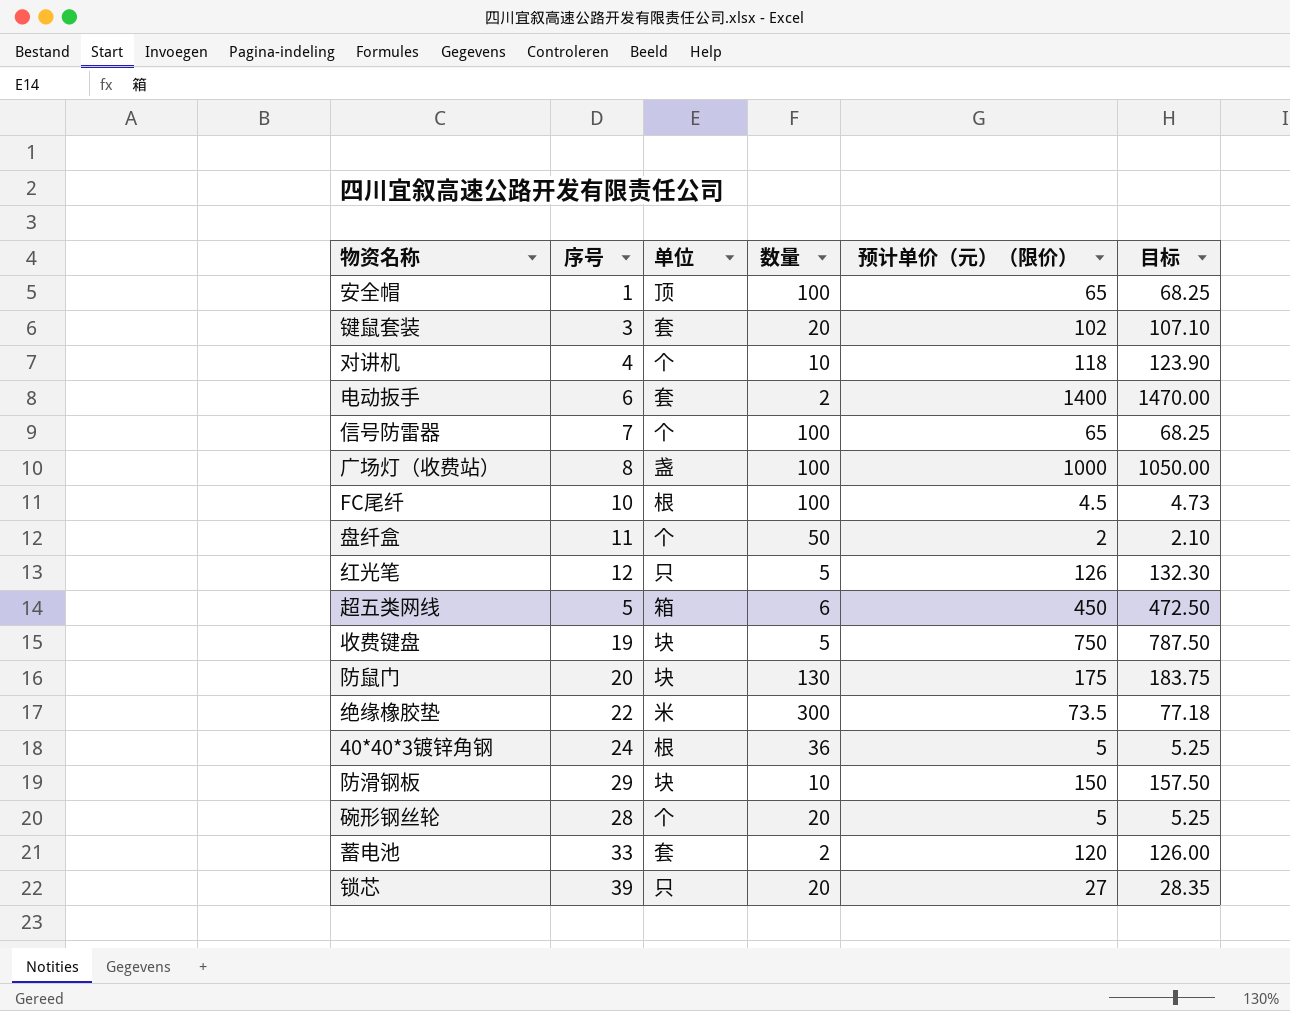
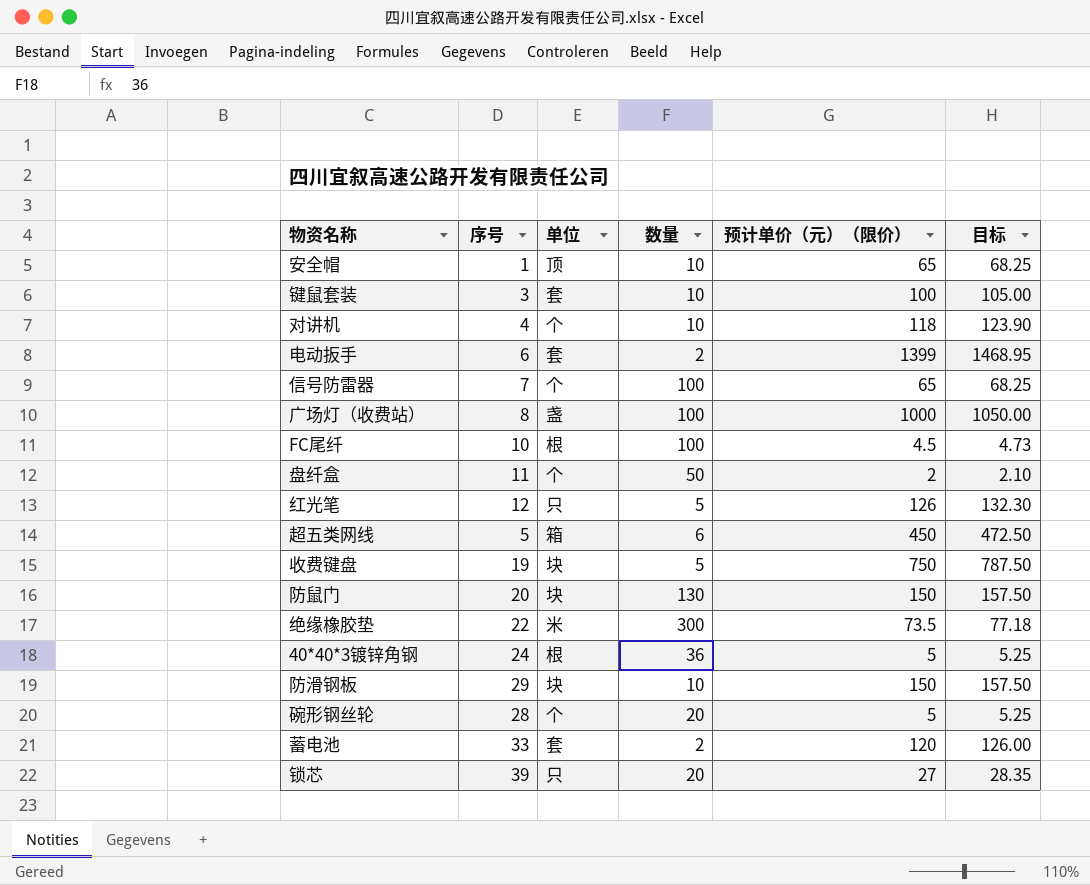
安全帽 | 数量: 100 -> 10
键鼠套装 | 数量: 20 -> 10
键鼠套装 | 预计单价（元）（限价）: 102 -> 100
键鼠套装 | 目标: 107.10 -> 105.00
电动扳手 | 预计单价（元）（限价）: 1400 -> 1399
电动扳手 | 目标: 1470.00 -> 1468.95
防鼠门 | 预计单价（元）（限价）: 175 -> 150
防鼠门 | 目标: 183.75 -> 157.50

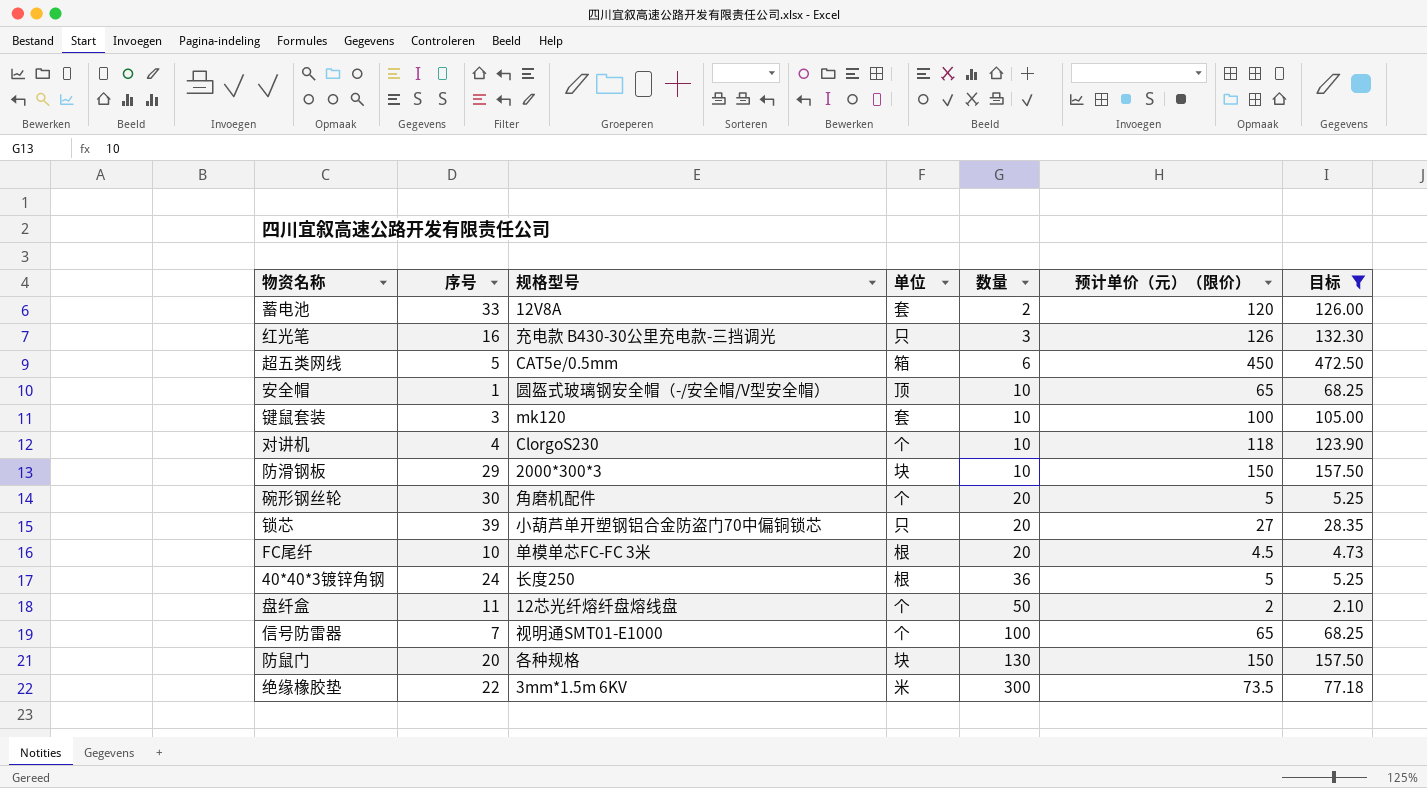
filter: none -> 目标 <= 472.50
row order: none -> 数量 ascending
column 规格型号 | position: none -> 3
红光笔 | 序号: 12 -> 16
红光笔 | 数量: 5 -> 3
碗形钢丝轮 | 序号: 28 -> 30
FC尾纤 | 数量: 100 -> 20

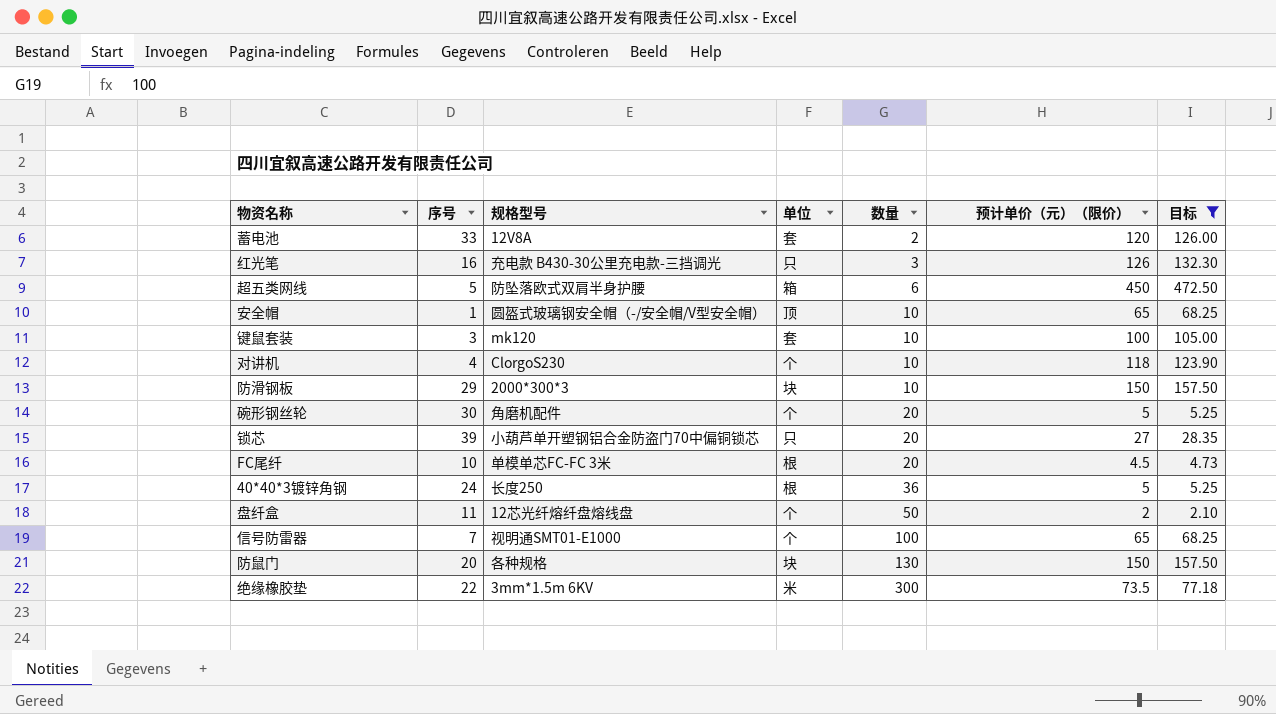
超五类网线 | 规格型号: CAT5e/0.5mm -> 防坠落欧式双肩半身护腰

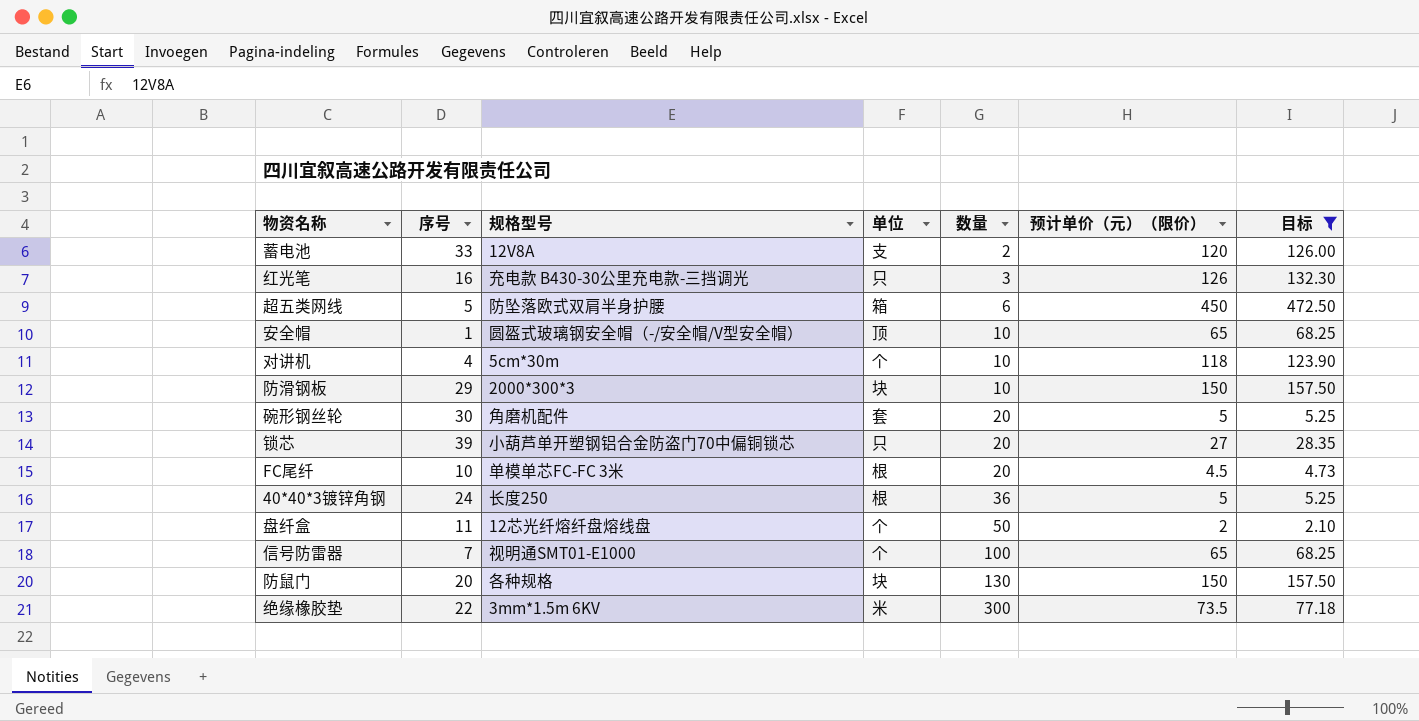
row 键鼠套装: 3 | mk120 | 套 | 10 | 100 | 105.00 -> none
蓄电池 | 单位: 套 -> 支
对讲机 | 规格型号: ClorgoS230 -> 5cm*30m
碗形钢丝轮 | 单位: 个 -> 套

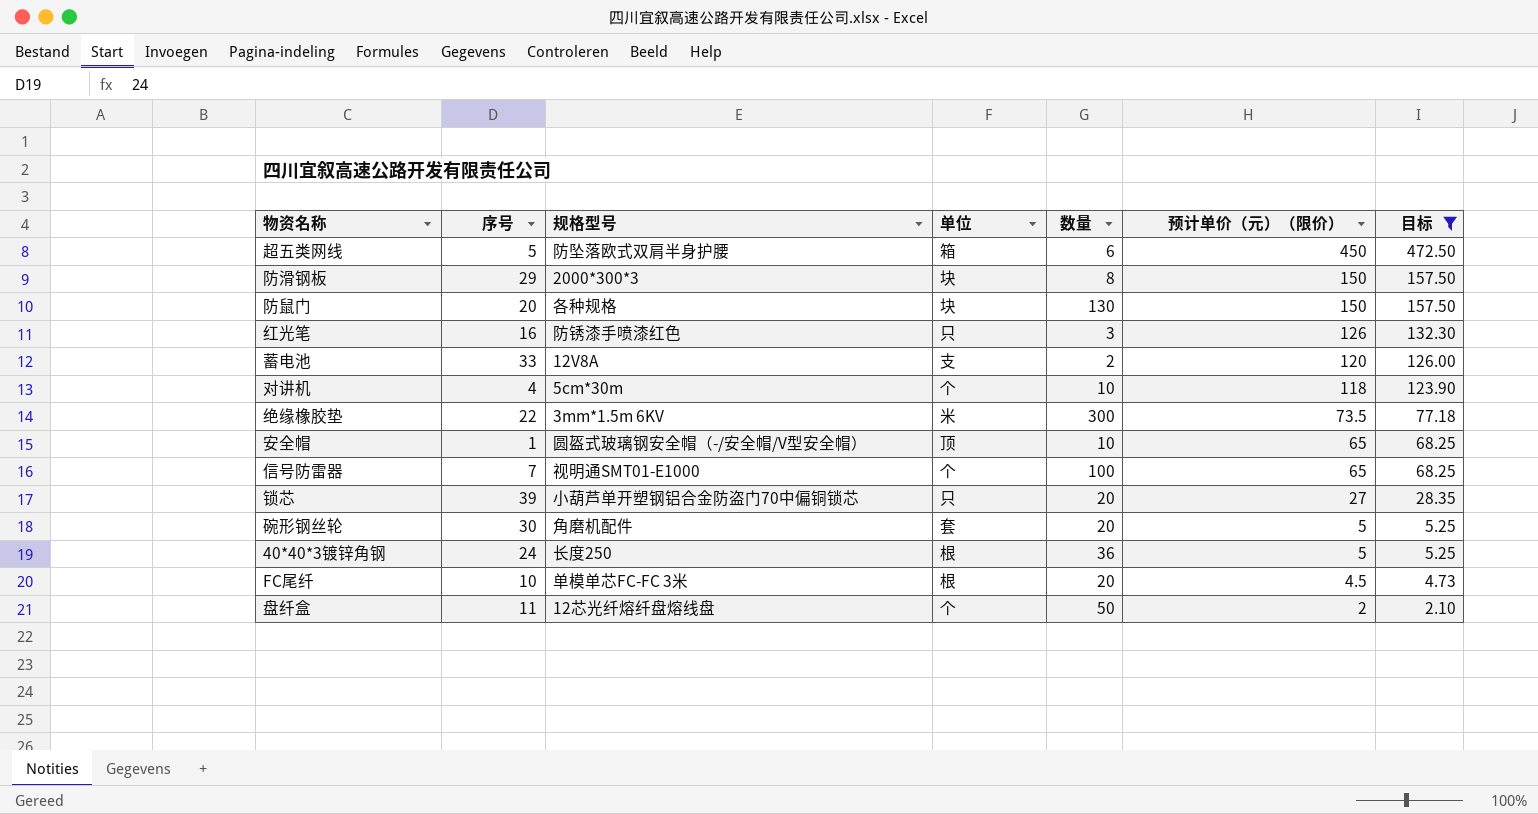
row order: 数量 ascending -> 预计单价（元）（限价） descending
防滑钢板 | 数量: 10 -> 8
红光笔 | 规格型号: 充电款 B430-30公里充电款-三挡调光 -> 防锈漆手喷漆红色

